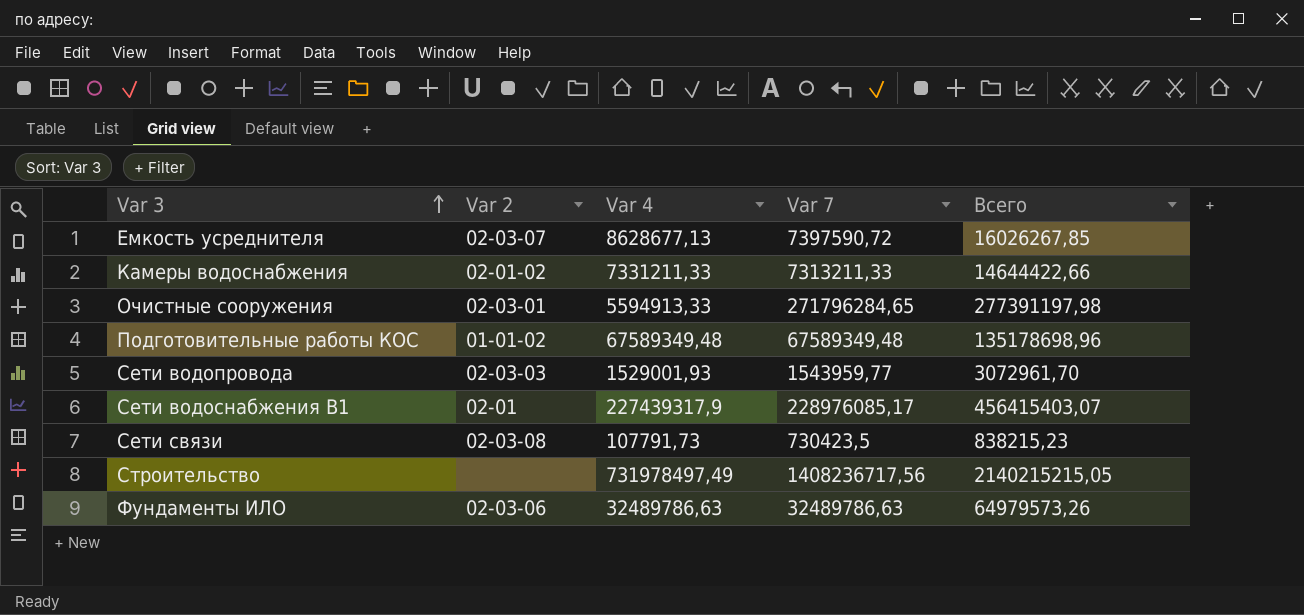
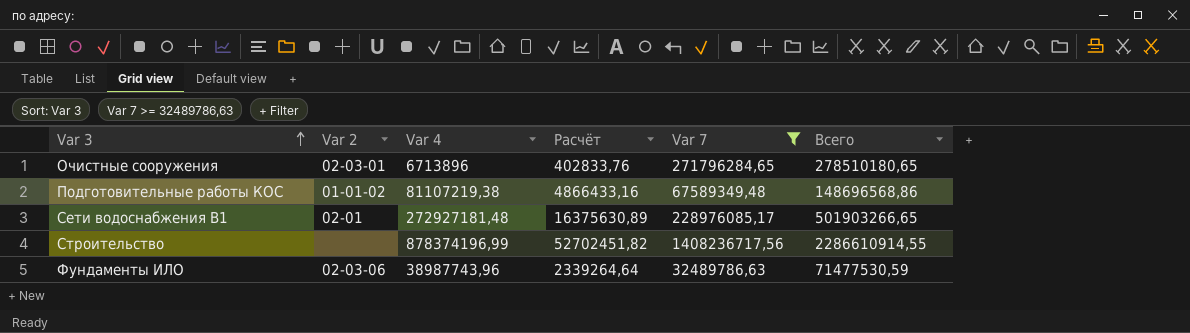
filter: none -> Var 7 >= 32489786,63
column Расчёт | formula: none -> [Var 4] * 0,06
Очистные сооружения | Var 4: 5594913,33 -> 6713896
Очистные сооружения | Всего: 277391197,98 -> 278510180,65
Подготовительные работы КОС | Var 4: 67589349,48 -> 81107219,38
Подготовительные работы КОС | Всего: 135178698,96 -> 148696568,86
Сети водоснабжения В1 | Var 4: 227439317,9 -> 272927181,48
Сети водоснабжения В1 | Всего: 456415403,07 -> 501903266,65
Строительство | Var 4: 731978497,49 -> 878374196,99
Строительство | Всего: 2140215215,05 -> 2286610914,55
Фундаменты ИЛО | Var 4: 32489786,63 -> 38987743,96
Фундаменты ИЛО | Всего: 64979573,26 -> 71477530,59

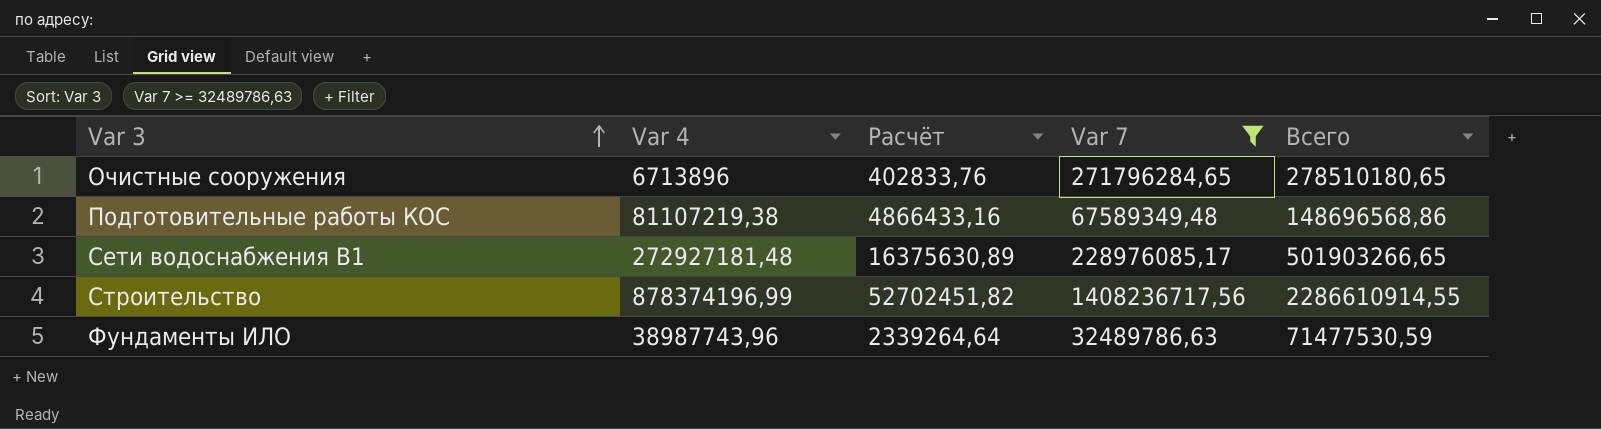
column Var 2 | position: 2 -> none

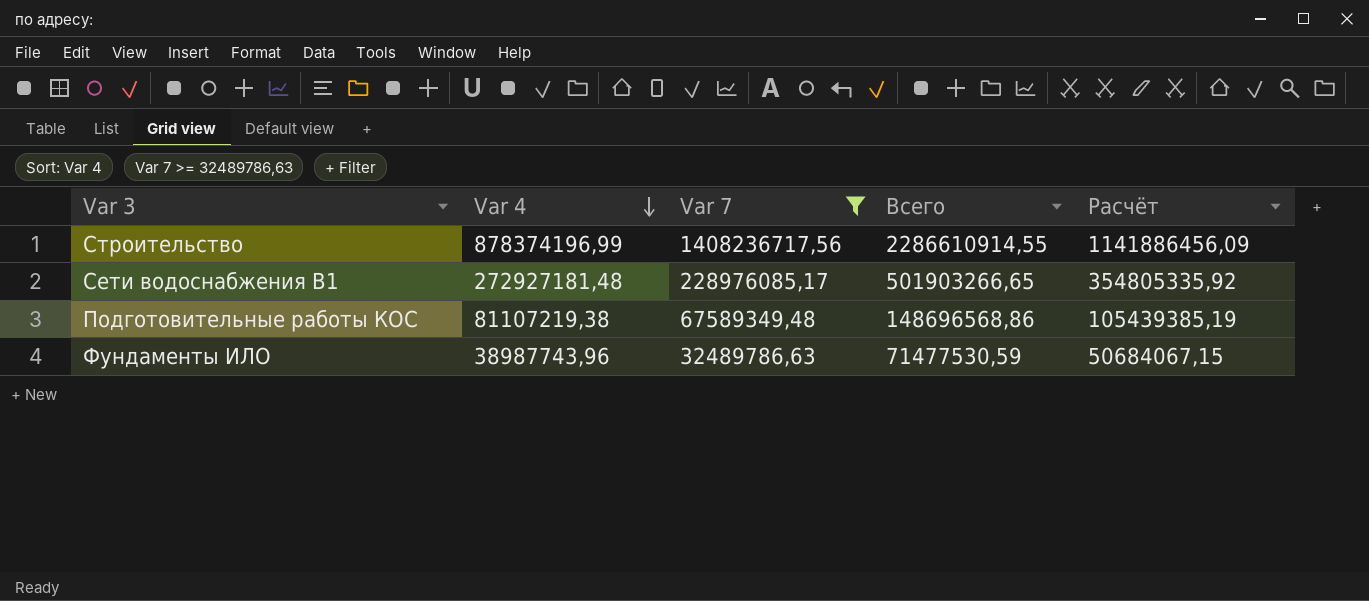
row order: Var 3 ascending -> Var 4 descending
column Расчёт | formula: [Var 4] * 0,06 -> [Var 4] * 1,3
column Расчёт | position: 3 -> 5
row Очистные сооружения: 6713896 | 402833,76 | 271796284,65 | 278510180,65 -> none

